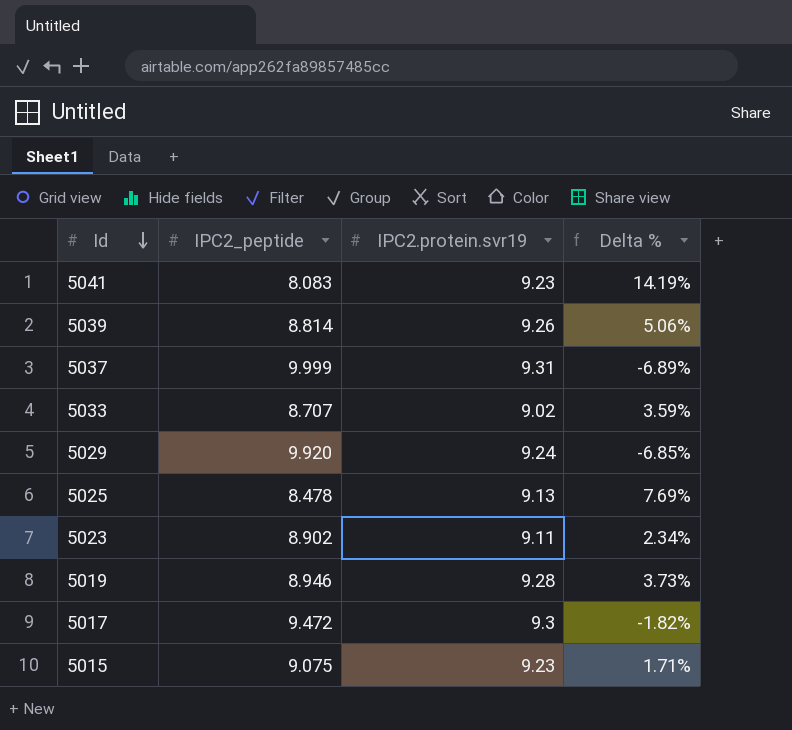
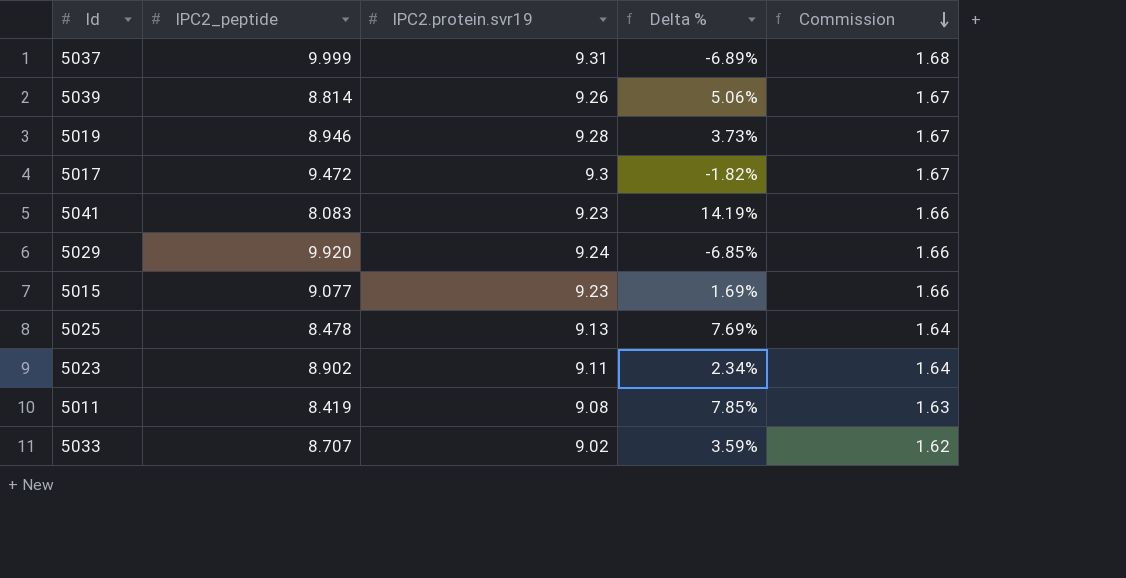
row order: Id descending -> Commission descending
column Commission | formula: none -> [IPC2.protein.svr19] * 0.18
5015 | IPC2_peptide: 9.075 -> 9.077
5015 | Delta %: 1.71% -> 1.69%
row 5011: none -> 8.419 | 9.08 | 7.85% | 1.63

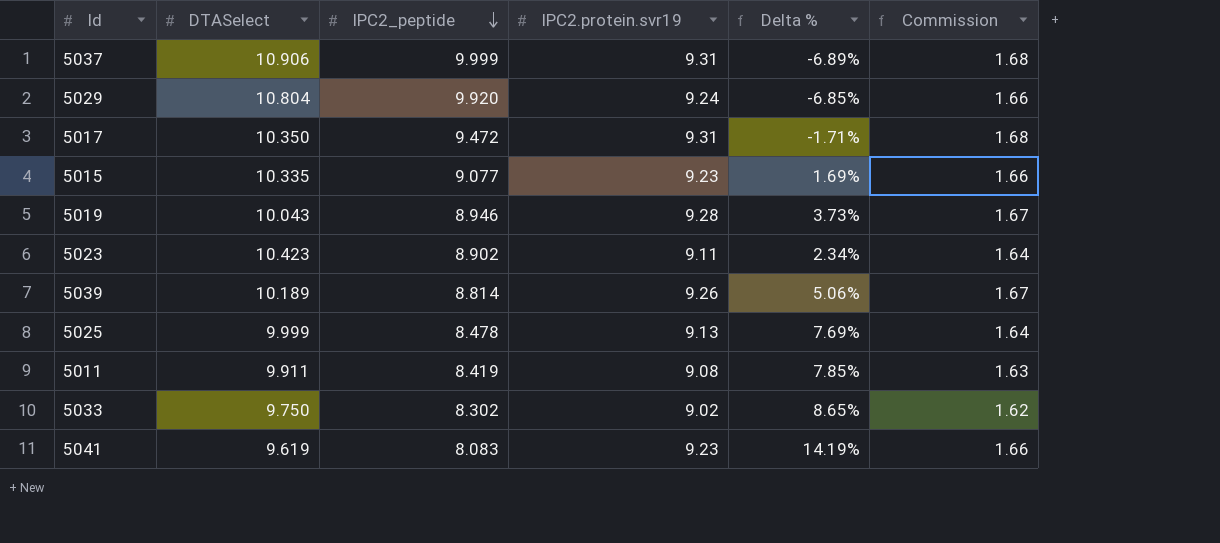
row order: Commission descending -> IPC2_peptide descending
column DTASelect | position: none -> 2
5017 | IPC2.protein.svr19: 9.3 -> 9.31
5017 | Delta %: -1.82% -> -1.71%
5017 | Commission: 1.67 -> 1.68
5033 | IPC2_peptide: 8.707 -> 8.302
5033 | Delta %: 3.59% -> 8.65%

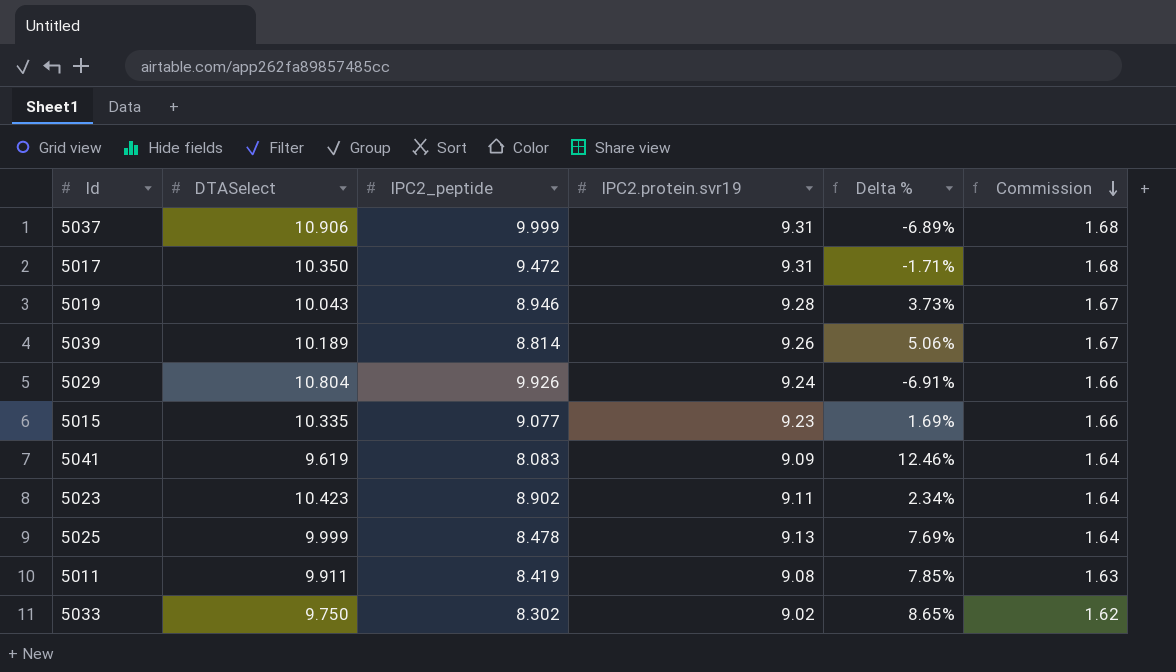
row order: IPC2_peptide descending -> Commission descending
5029 | IPC2_peptide: 9.920 -> 9.926
5029 | Delta %: -6.85% -> -6.91%
5041 | IPC2.protein.svr19: 9.23 -> 9.09
5041 | Delta %: 14.19% -> 12.46%
5041 | Commission: 1.66 -> 1.64

